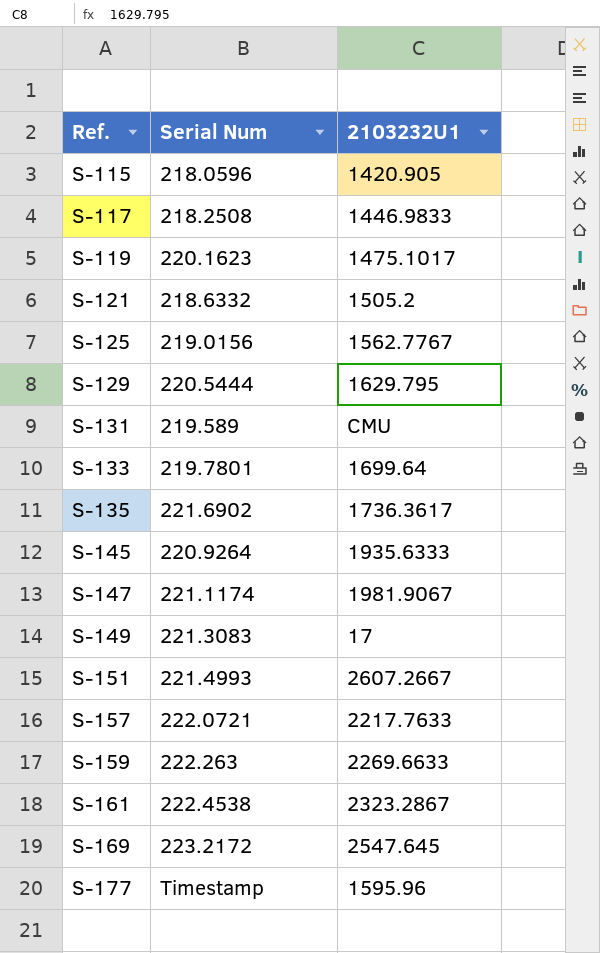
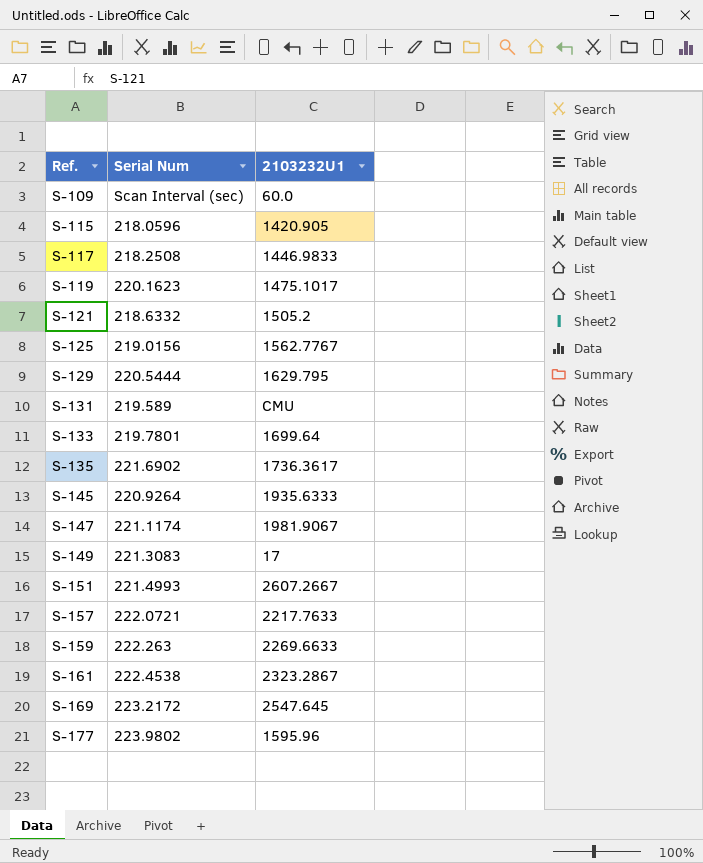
row S-109: none -> Scan Interval (sec) | 60.0
S-177 | Serial Num: Timestamp -> 223.9802

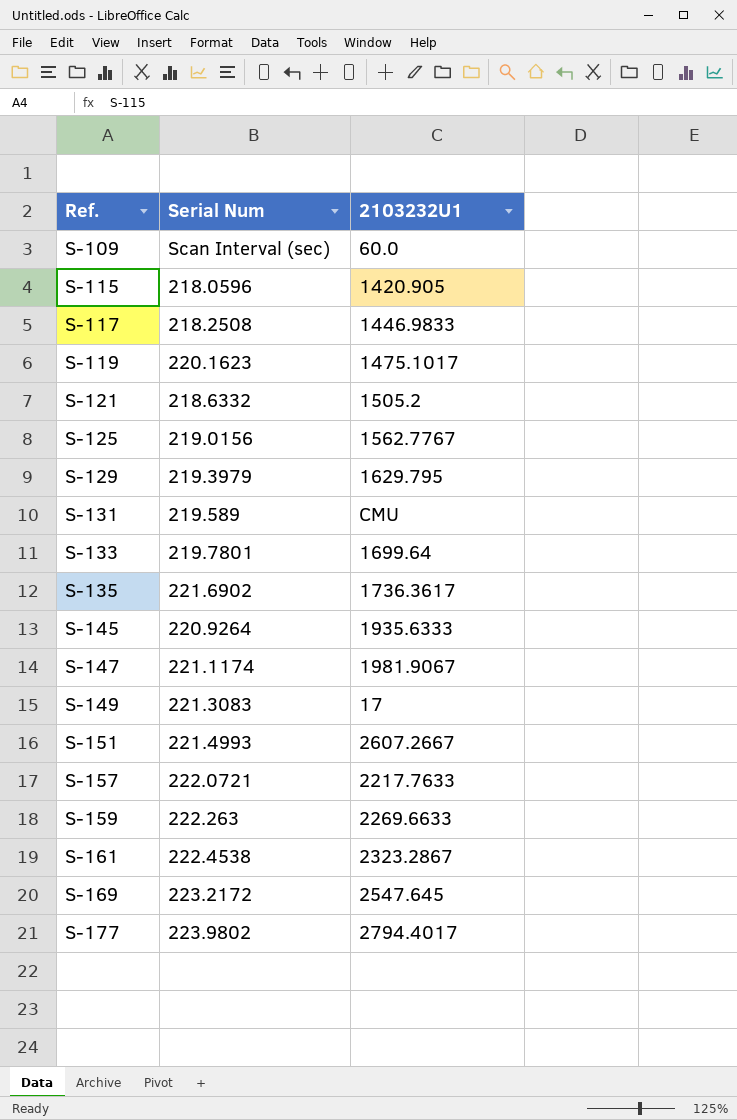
S-129 | Serial Num: 220.5444 -> 219.3979
S-177 | 2103232U1: 1595.96 -> 2794.4017

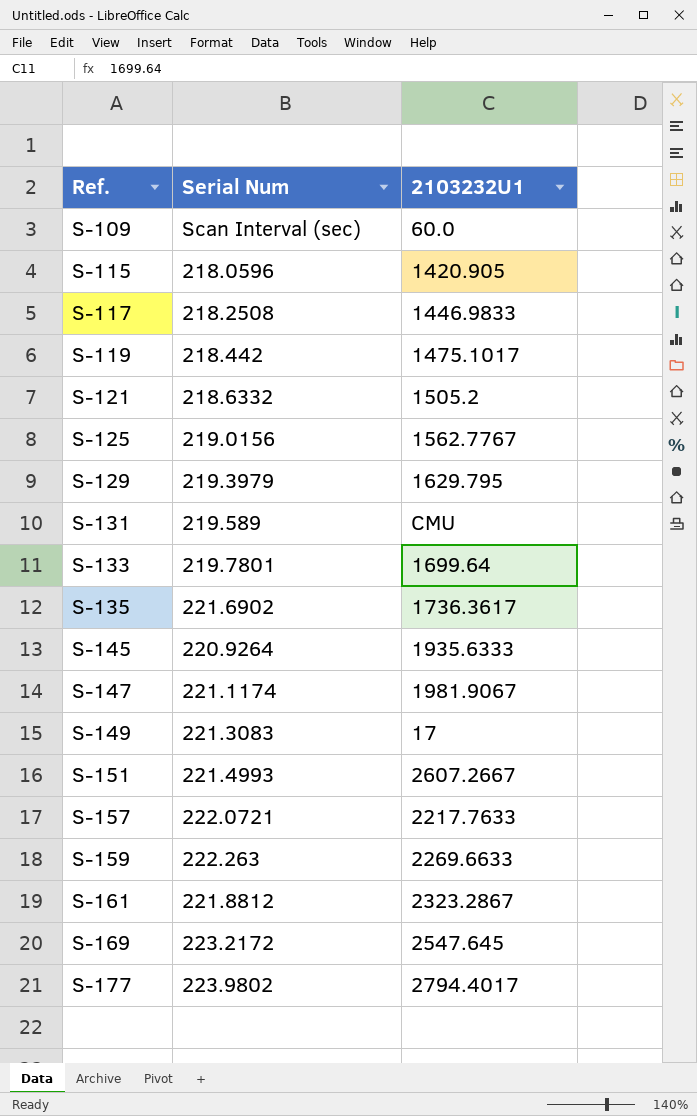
S-119 | Serial Num: 220.1623 -> 218.442
S-161 | Serial Num: 222.4538 -> 221.8812

